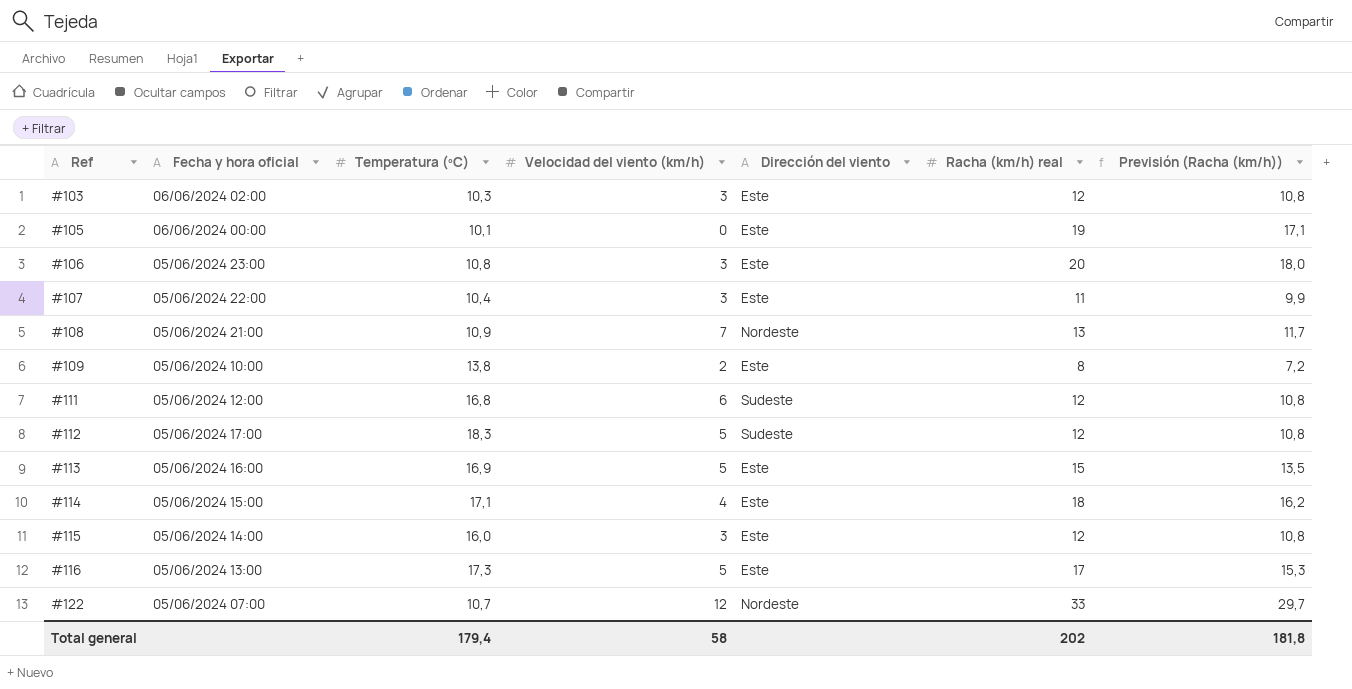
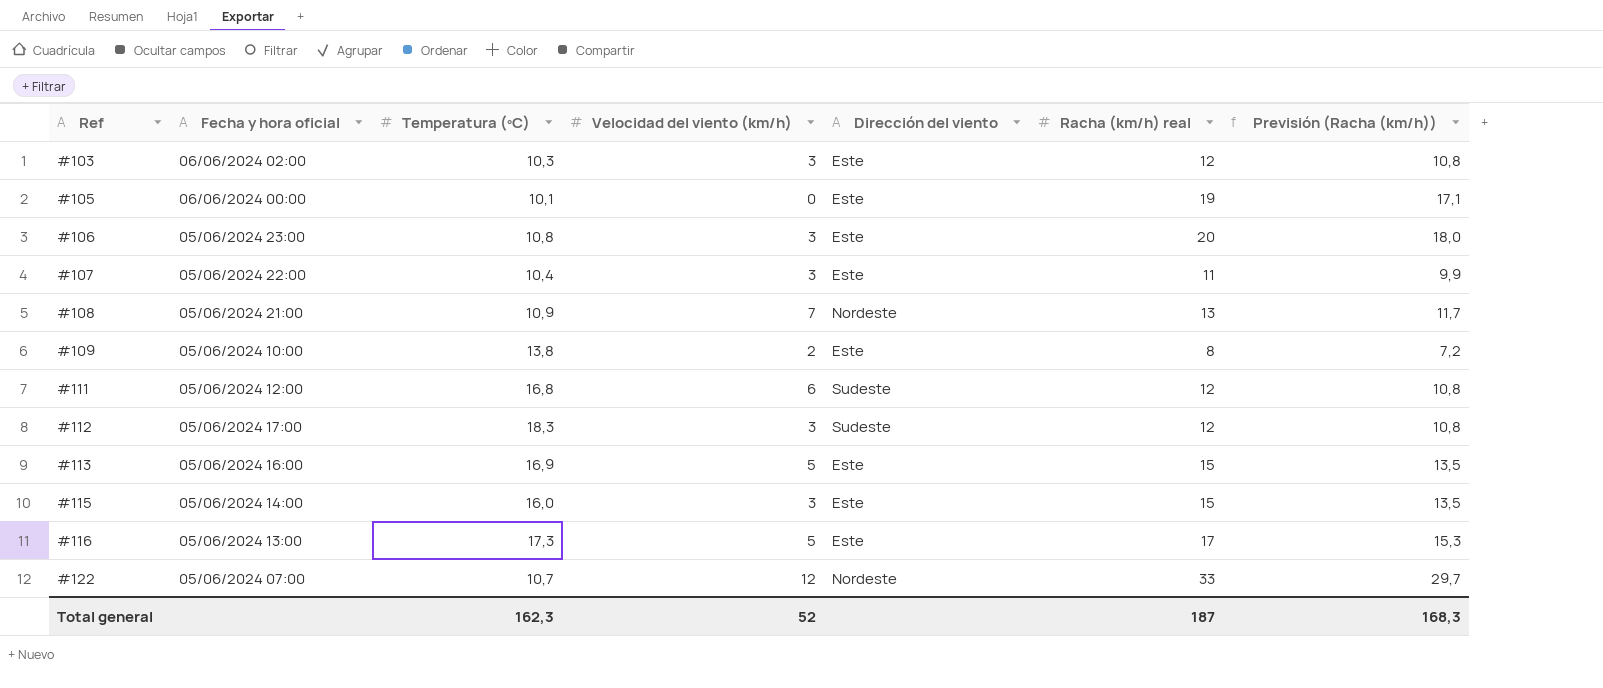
row #114: 05/06/2024 15:00 | 17,1 | 4 | Este | 18 | 16,2 -> none
#112 | Velocidad del viento (km/h): 5 -> 3
#115 | Racha (km/h) real: 12 -> 15
#115 | Previsión (Racha (km/h)): 10,8 -> 13,5
Total general | Temperatura (ºC): 179,4 -> 162,3
Total general | Velocidad del viento (km/h): 58 -> 52
Total general | Racha (km/h) real: 202 -> 187
Total general | Previsión (Racha (km/h)): 181,8 -> 168,3

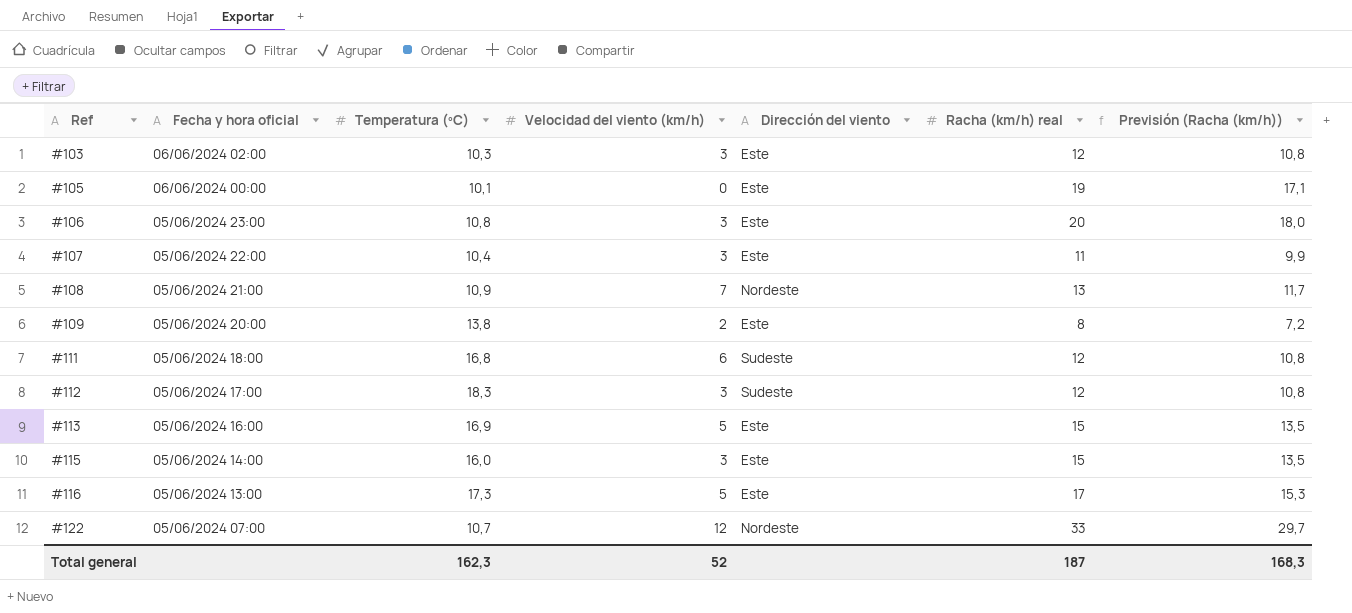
#109 | Fecha y hora oficial: 05/06/2024 10:00 -> 05/06/2024 20:00
#111 | Fecha y hora oficial: 05/06/2024 12:00 -> 05/06/2024 18:00

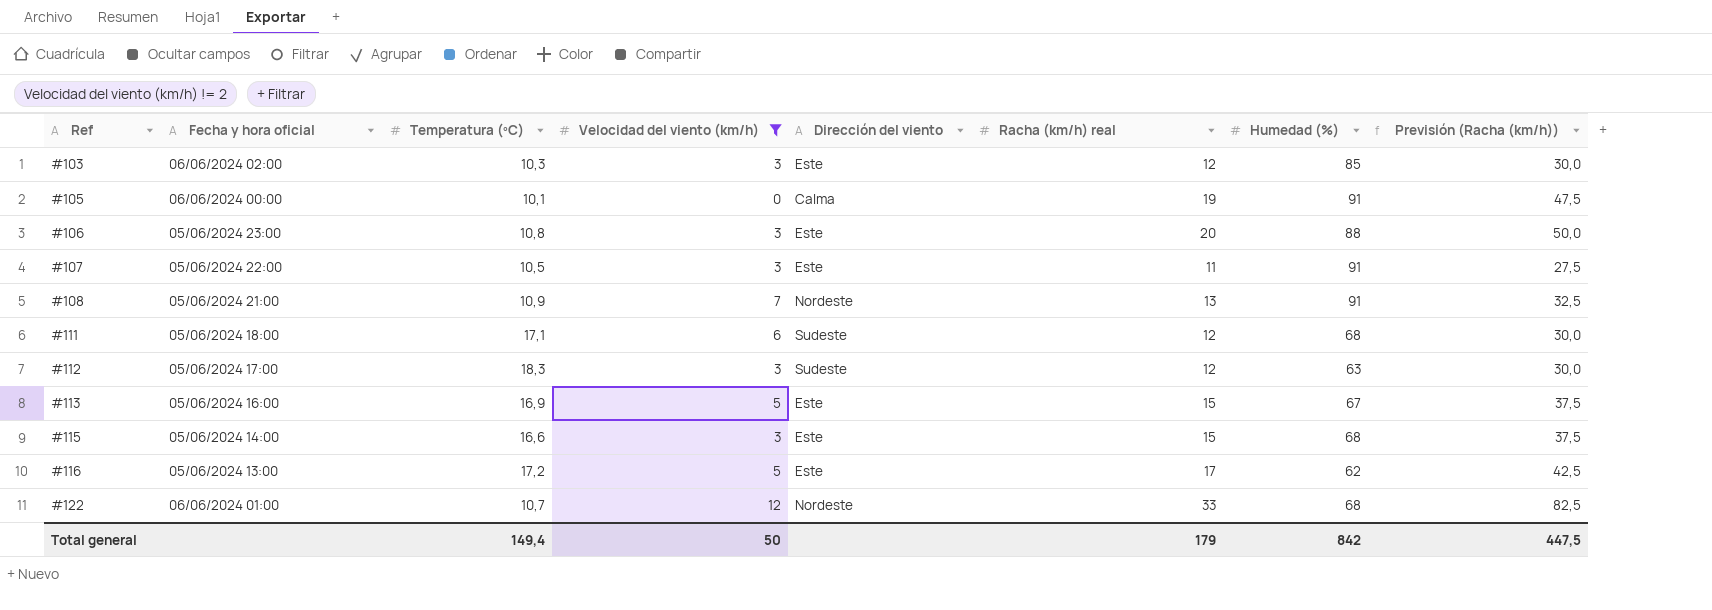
filter: none -> Velocidad del viento (km/h) != 2
column Humedad (%) | position: none -> 7
column Previsión (Racha (km/h)) | formula: [Racha (km/h) real] * 0,9 -> [Racha (km/h) real] * 2,5
#105 | Dirección del viento: Este -> Calma
#107 | Temperatura (ºC): 10,4 -> 10,5
#111 | Temperatura (ºC): 16,8 -> 17,1
#115 | Temperatura (ºC): 16,0 -> 16,6
#116 | Temperatura (ºC): 17,3 -> 17,2
#122 | Fecha y hora oficial: 05/06/2024 07:00 -> 06/06/2024 01:00
Total general | Temperatura (ºC): 162,3 -> 149,4
Total general | Velocidad del viento (km/h): 52 -> 50
Total general | Racha (km/h) real: 187 -> 179
Total general | Previsión (Racha (km/h)): 168,3 -> 447,5

